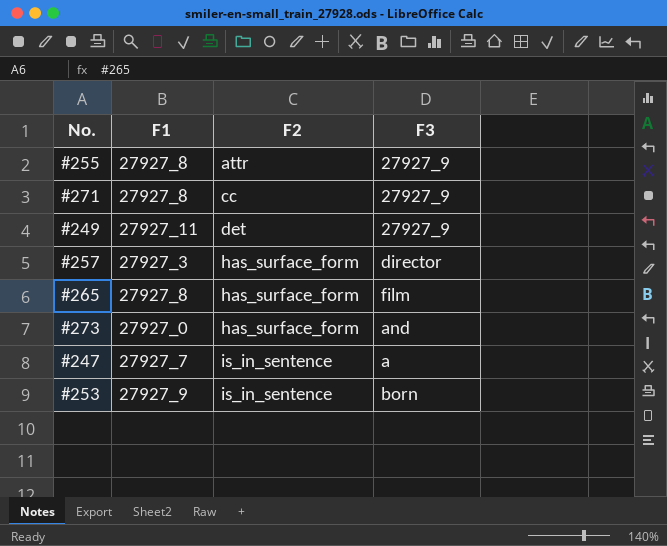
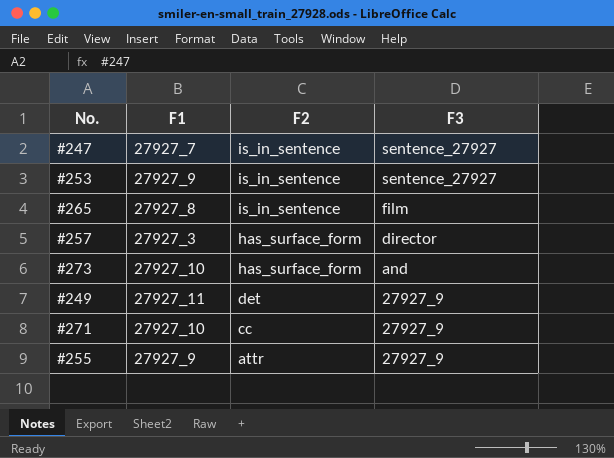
row order: F2 ascending -> F2 descending
#247 | F3: a -> sentence_27927
#253 | F3: born -> sentence_27927
#265 | F2: has_surface_form -> is_in_sentence
#273 | F1: 27927_0 -> 27927_10
#271 | F1: 27927_8 -> 27927_10
#255 | F1: 27927_8 -> 27927_9

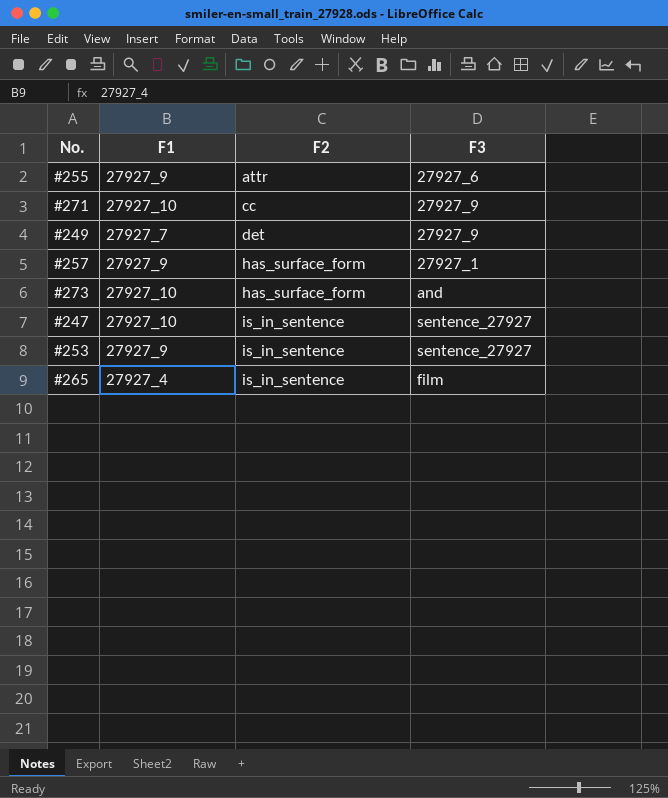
row order: F2 descending -> F2 ascending
#255 | F3: 27927_9 -> 27927_6
#249 | F1: 27927_11 -> 27927_7
#257 | F1: 27927_3 -> 27927_9
#257 | F3: director -> 27927_1
#247 | F1: 27927_7 -> 27927_10
#265 | F1: 27927_8 -> 27927_4

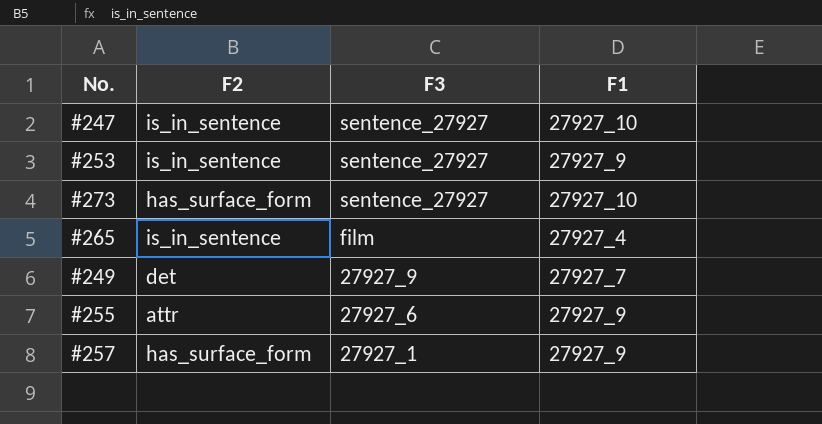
row order: F2 ascending -> F3 descending
column F1 | position: 2 -> 4
row #271: 27927_10 | cc | 27927_9 -> none
#273 | F3: and -> sentence_27927

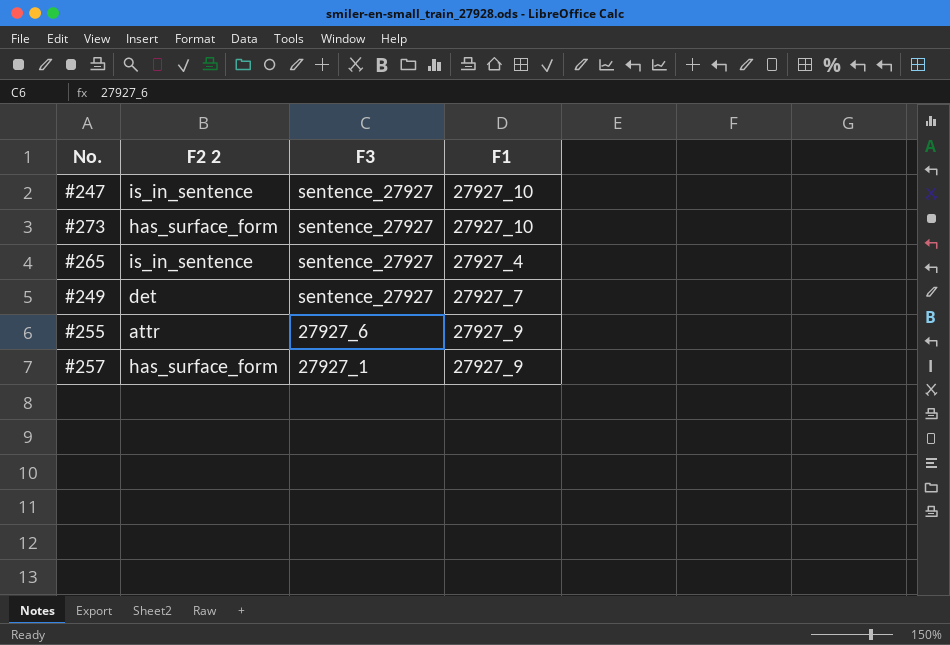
column name: F2 -> F2 2
row #253: is_in_sentence | sentence_27927 | 27927_9 -> none
#265 | F3: film -> sentence_27927
#249 | F3: 27927_9 -> sentence_27927

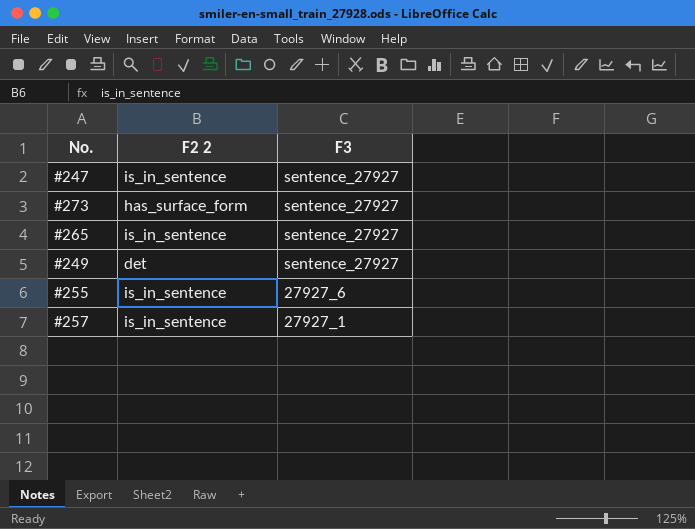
column F1 | position: 4 -> none
#255 | F2 2: attr -> is_in_sentence
#257 | F2 2: has_surface_form -> is_in_sentence

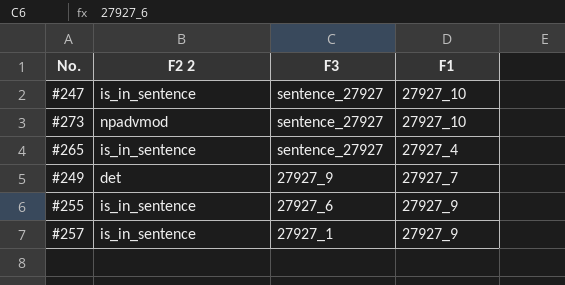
column F1 | position: none -> 4
#273 | F2 2: has_surface_form -> npadvmod
#249 | F3: sentence_27927 -> 27927_9

